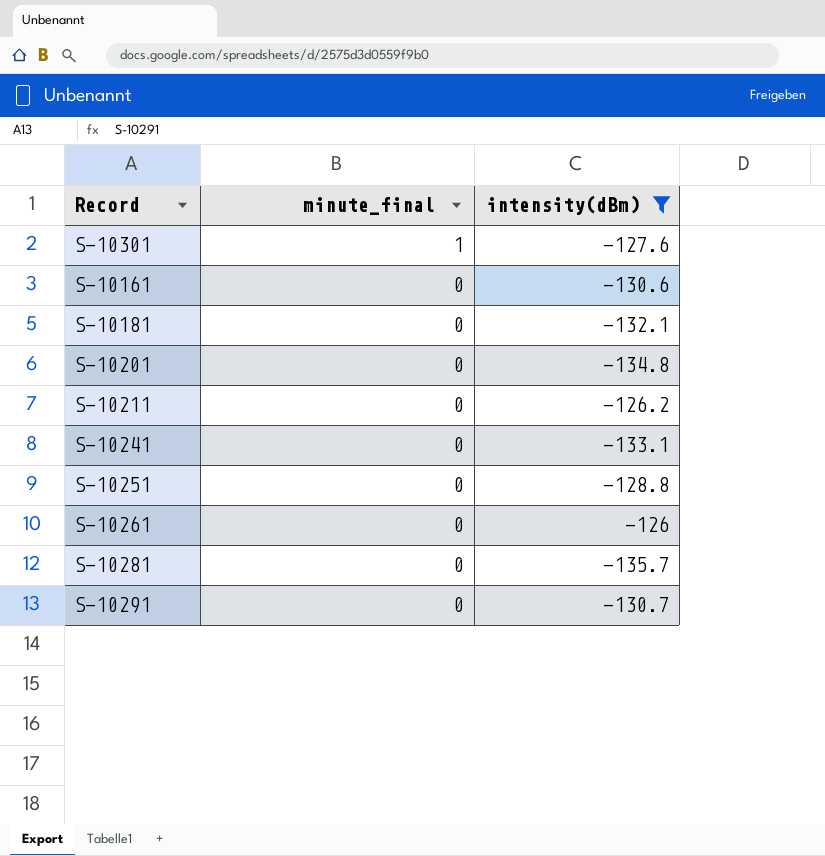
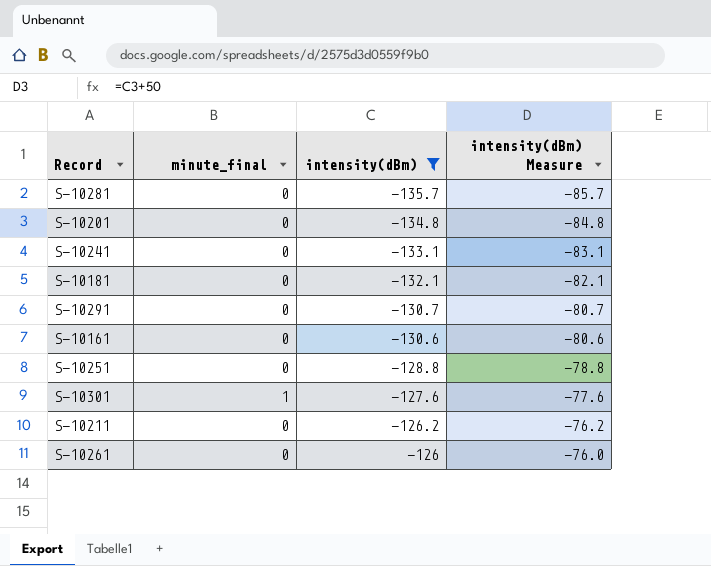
row order: minute_final descending -> intensity(dBm) ascending
column intensity(dBm) Measure | formula: none -> [intensity(dBm)] + 50

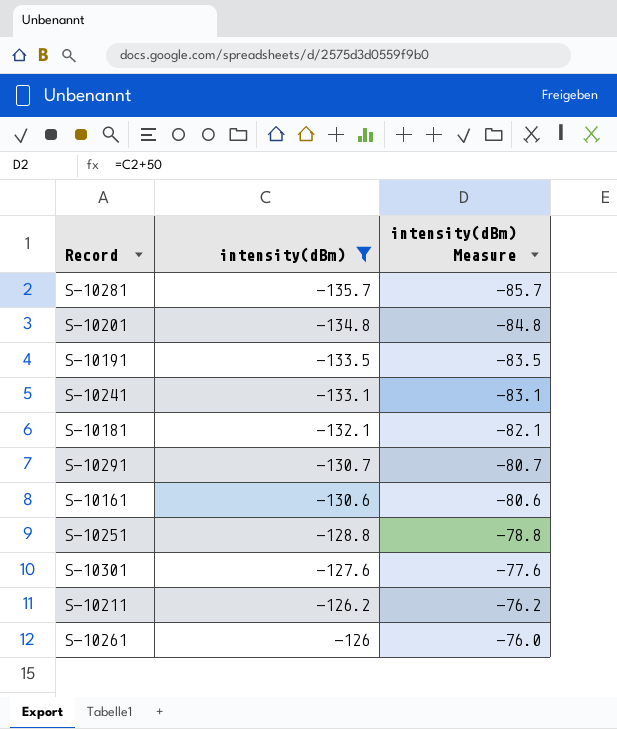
column minute_final | position: 2 -> none
row S-10191: none -> -133.5 | -83.5

